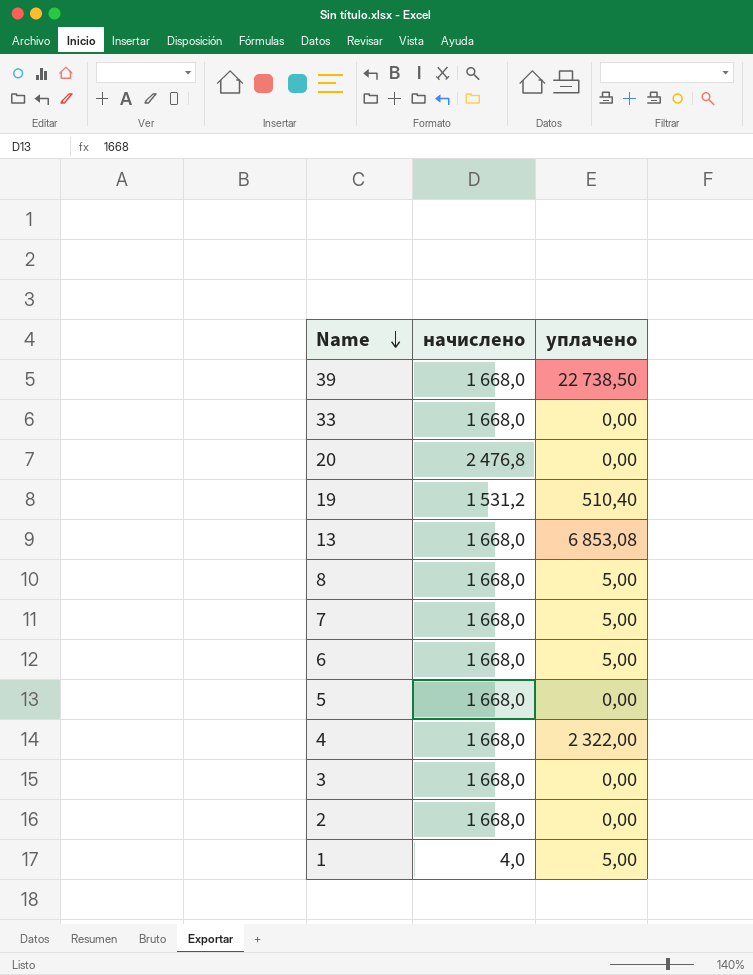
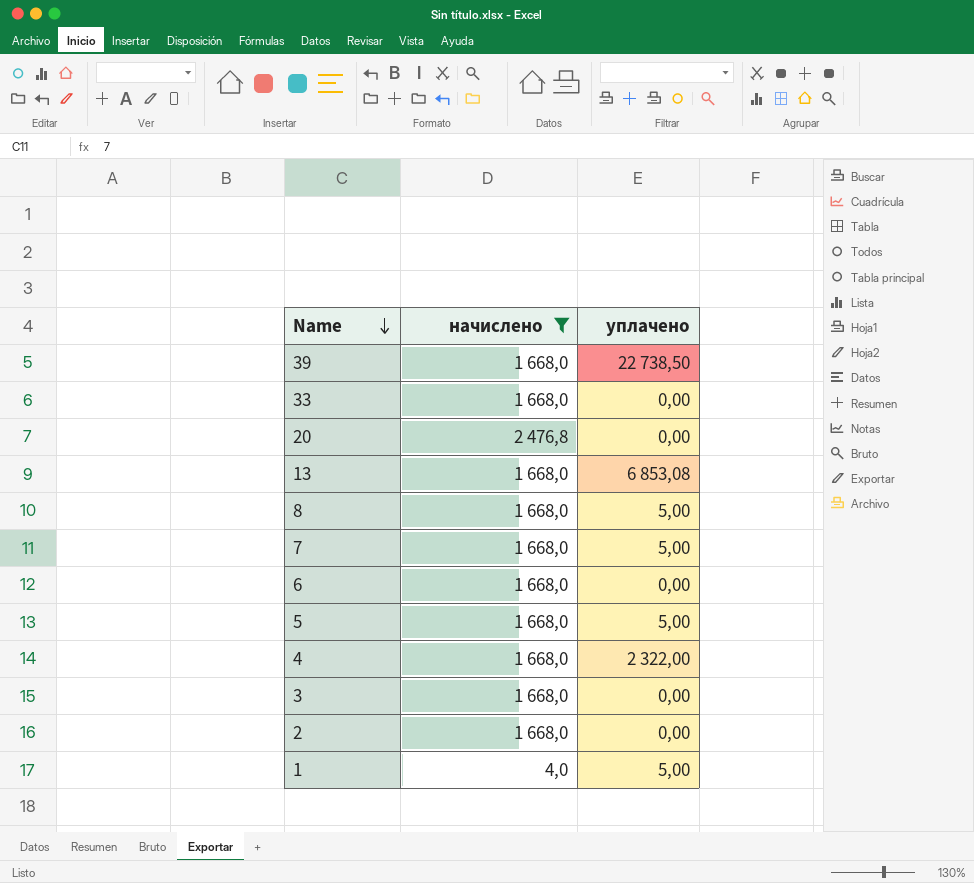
filter: none -> начислено != 1 531,2
6 | уплачено: 5,00 -> 0,00
5 | уплачено: 0,00 -> 5,00

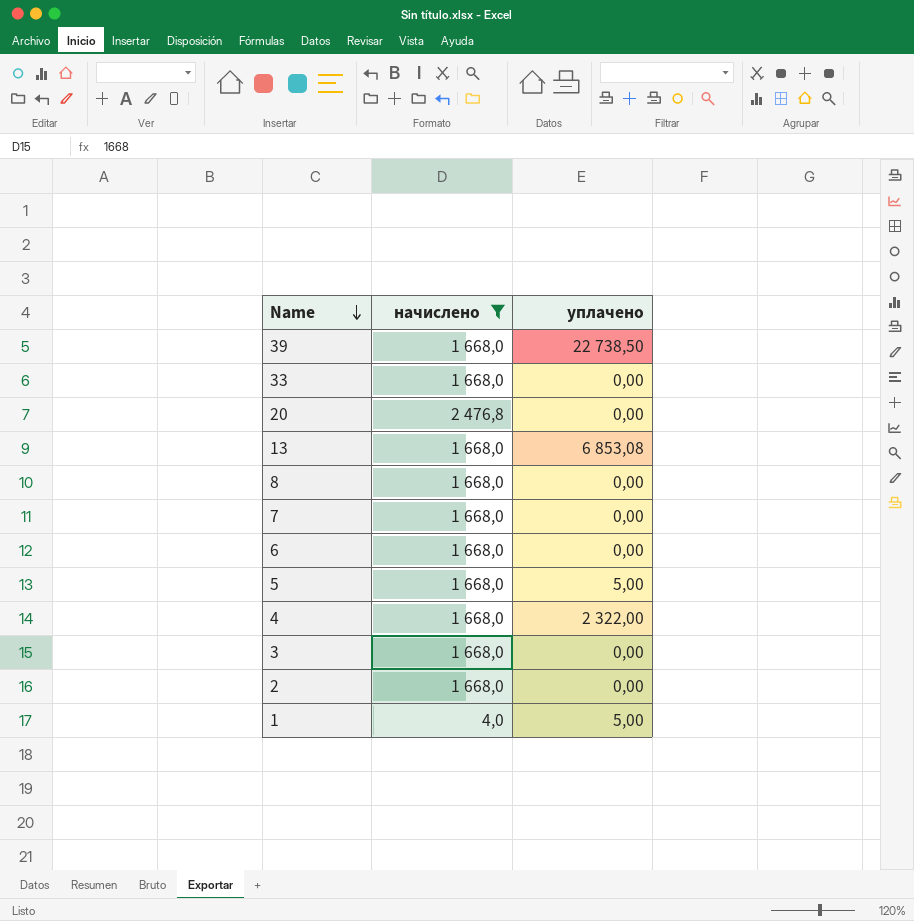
8 | уплачено: 5,00 -> 0,00
7 | уплачено: 5,00 -> 0,00

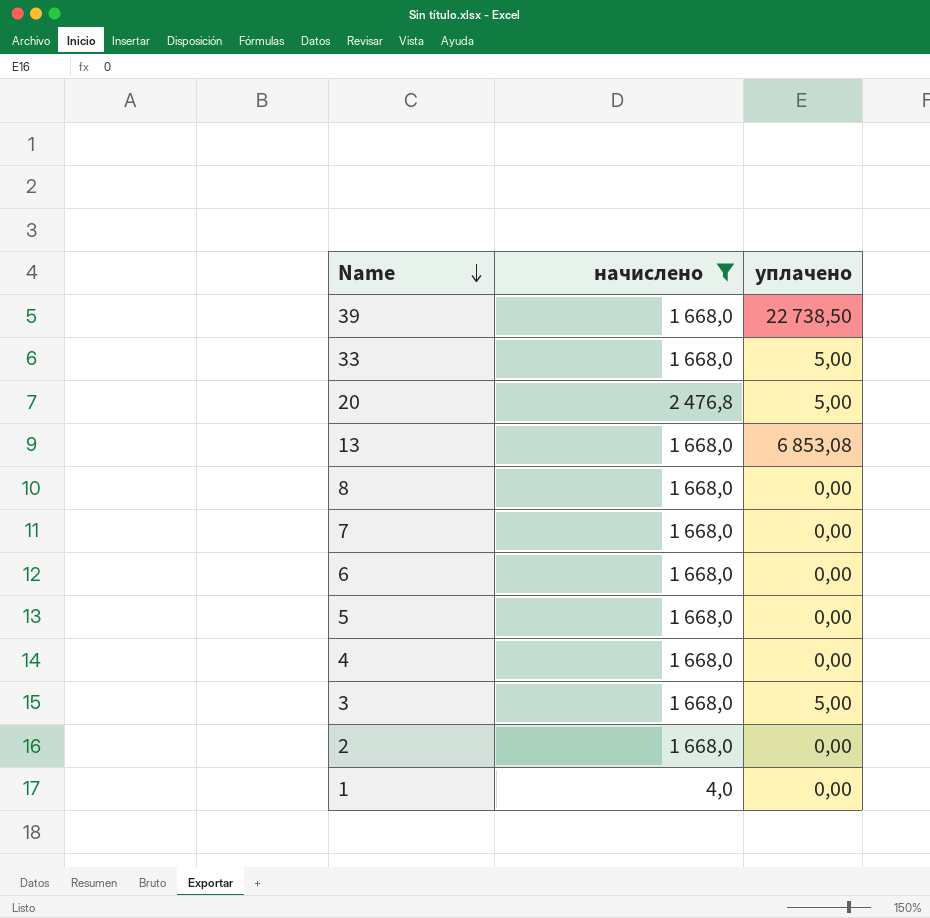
33 | уплачено: 0,00 -> 5,00
20 | уплачено: 0,00 -> 5,00
5 | уплачено: 5,00 -> 0,00
4 | уплачено: 2 322,00 -> 0,00
3 | уплачено: 0,00 -> 5,00
1 | уплачено: 5,00 -> 0,00

